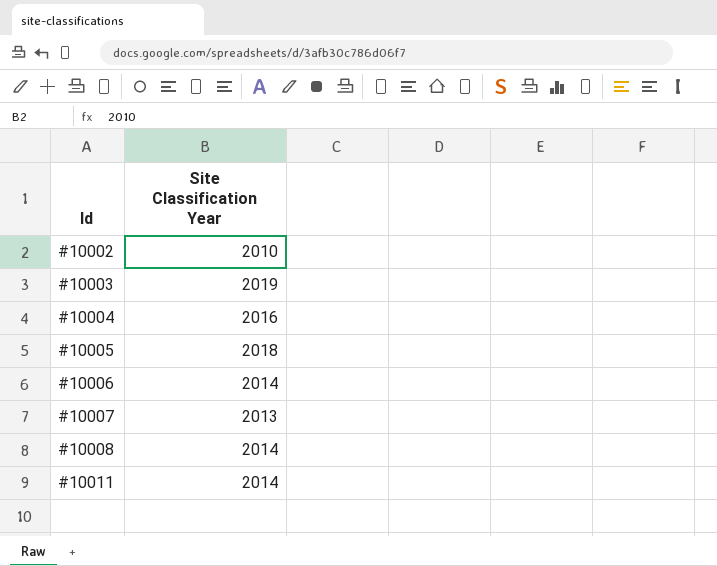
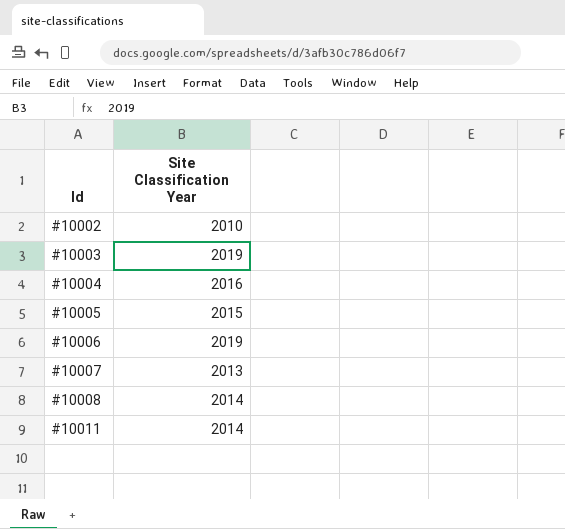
#10005 | Site Classification Year: 2018 -> 2015
#10006 | Site Classification Year: 2014 -> 2019

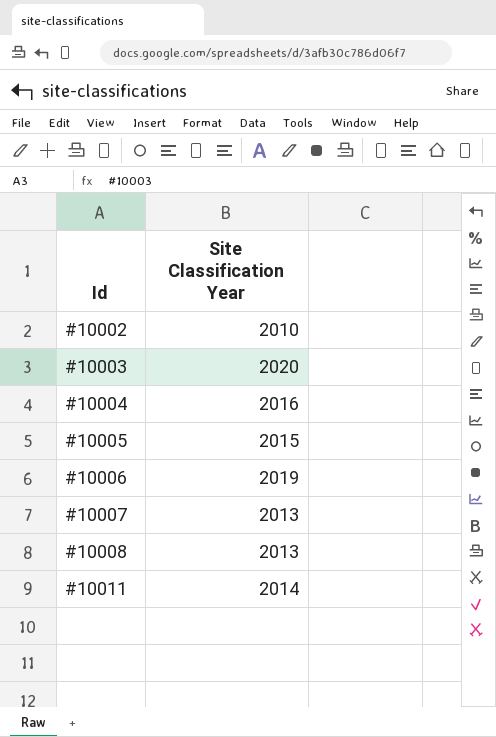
#10003 | Site Classification Year: 2019 -> 2020
#10008 | Site Classification Year: 2014 -> 2013

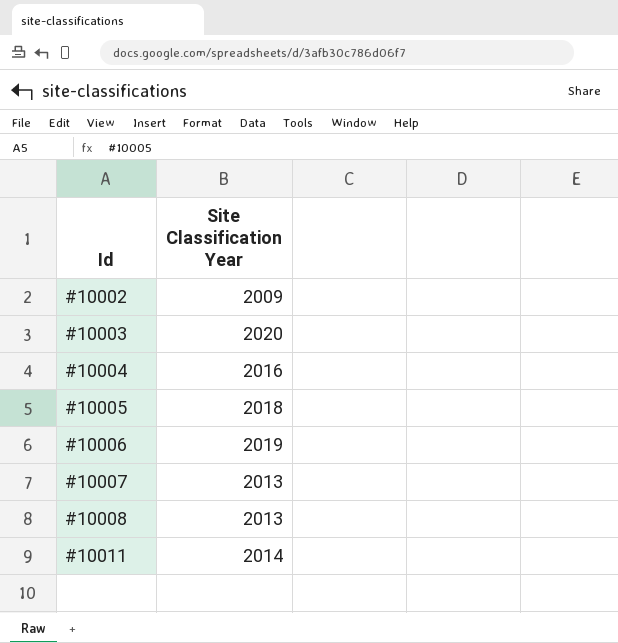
#10002 | Site Classification Year: 2010 -> 2009
#10005 | Site Classification Year: 2015 -> 2018

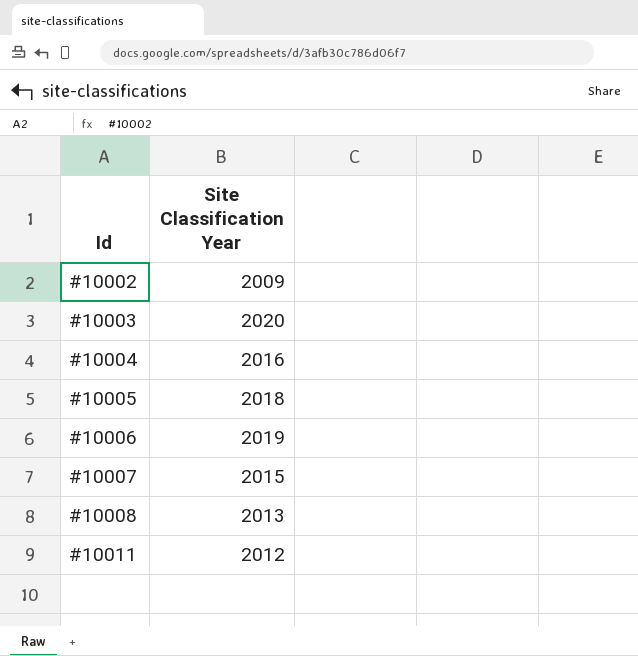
#10007 | Site Classification Year: 2013 -> 2015
#10011 | Site Classification Year: 2014 -> 2012

